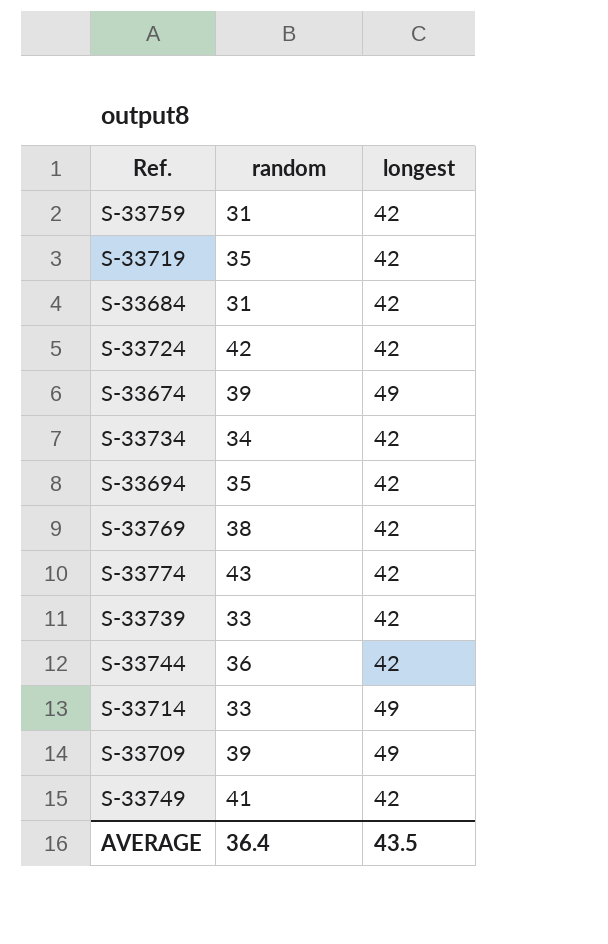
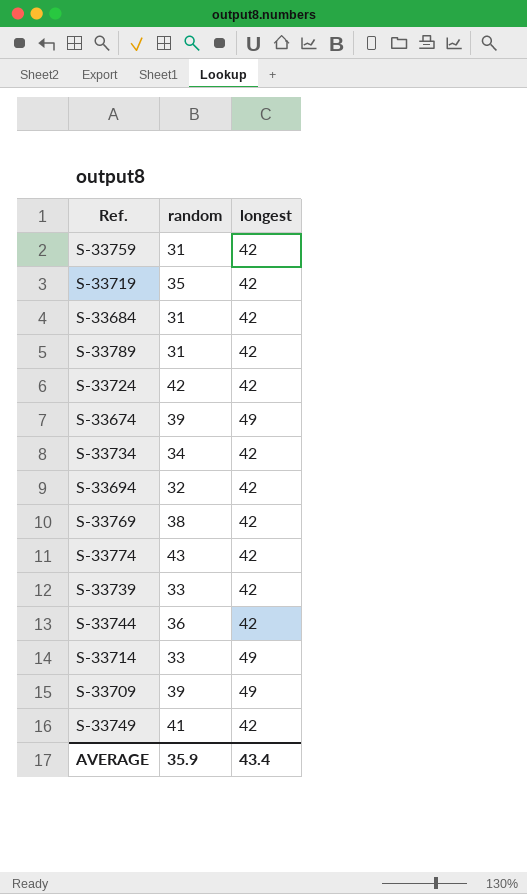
row S-33789: none -> 31 | 42
S-33694 | random: 35 -> 32
AVERAGE | random: 36.4 -> 35.9
AVERAGE | longest: 43.5 -> 43.4

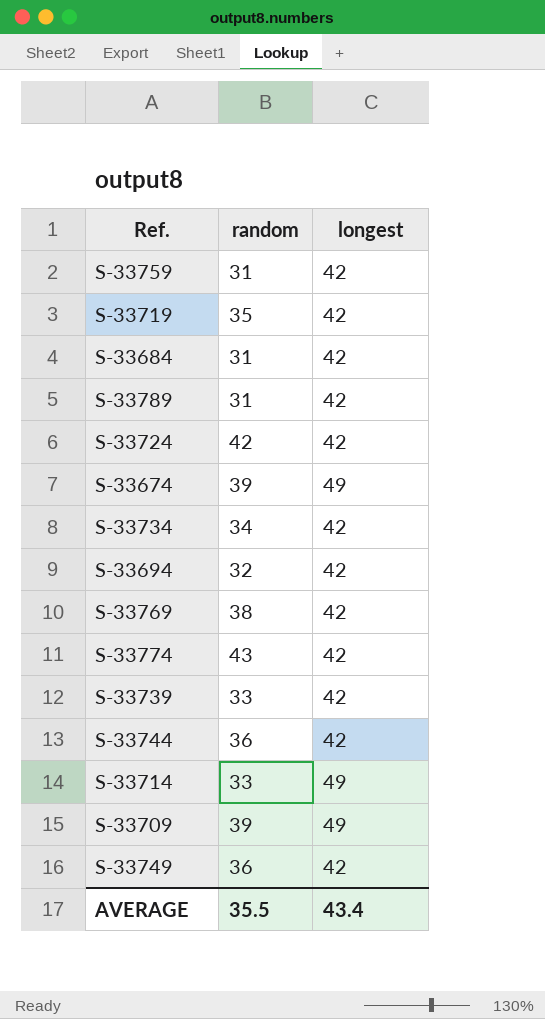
S-33749 | random: 41 -> 36
AVERAGE | random: 35.9 -> 35.5

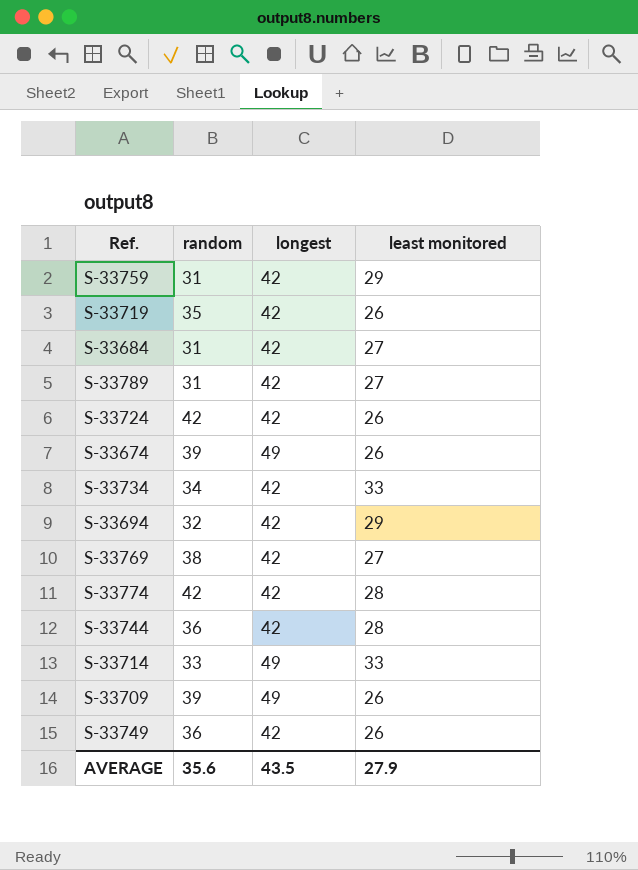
column least monitored | position: none -> 4
row S-33739: 33 | 42 -> none
S-33774 | random: 43 -> 42
AVERAGE | random: 35.5 -> 35.6
AVERAGE | longest: 43.4 -> 43.5

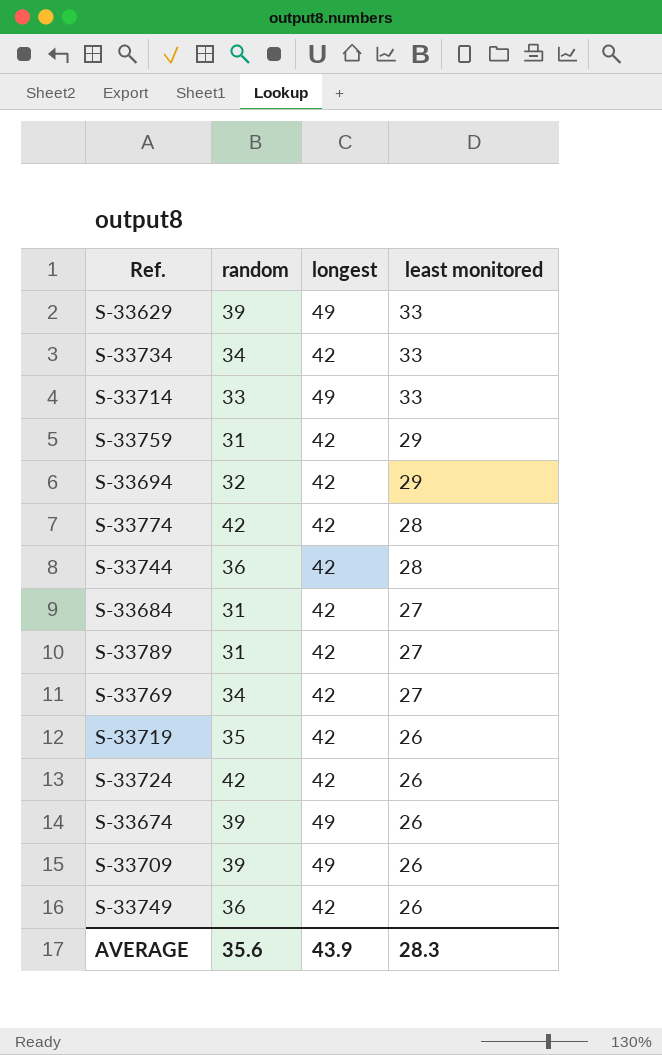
row order: none -> least monitored descending
row S-33629: none -> 39 | 49 | 33
S-33769 | random: 38 -> 34
AVERAGE | longest: 43.5 -> 43.9
AVERAGE | least monitored: 27.9 -> 28.3

